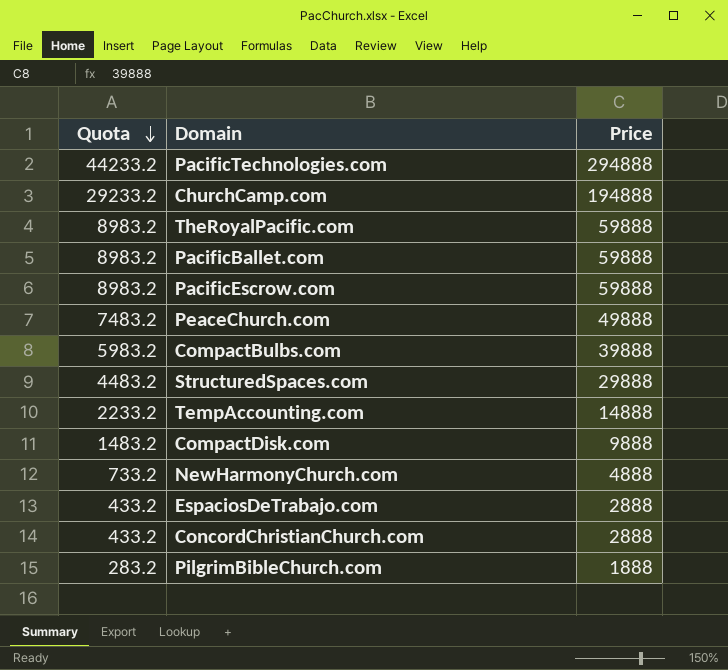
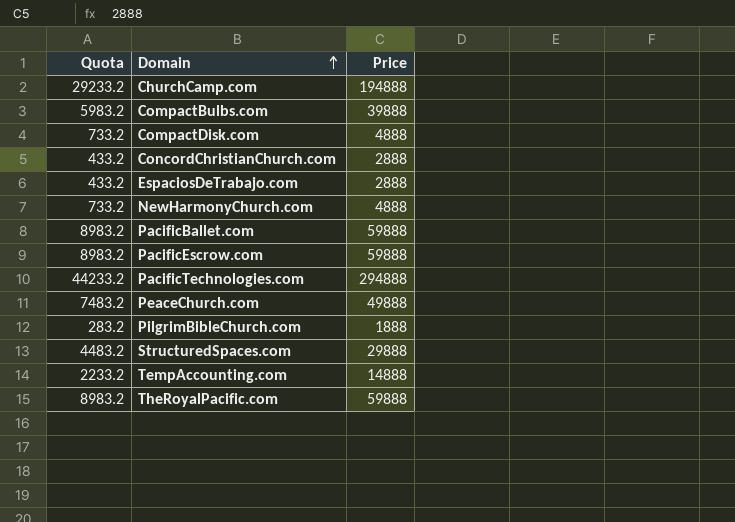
row order: Quota descending -> Domain ascending
CompactDisk.com | Quota: 1483.2 -> 733.2
CompactDisk.com | Price: 9888 -> 4888

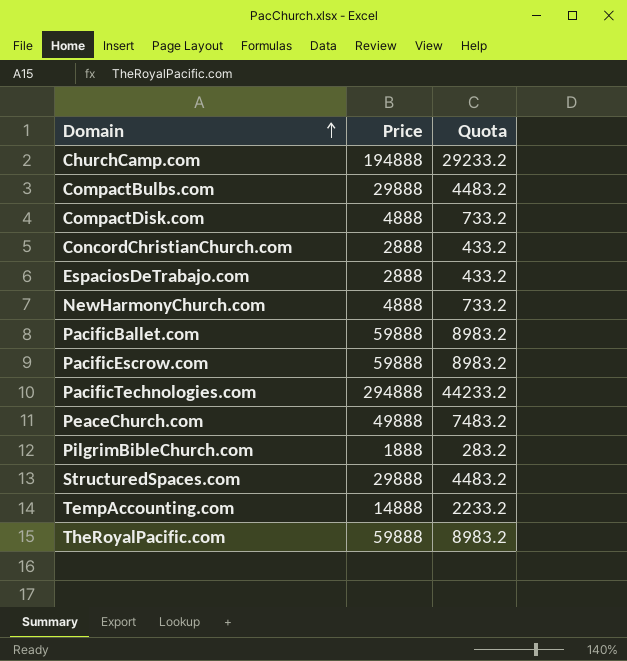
column Quota | position: 1 -> 3
CompactBulbs.com | Price: 39888 -> 29888
CompactBulbs.com | Quota: 5983.2 -> 4483.2

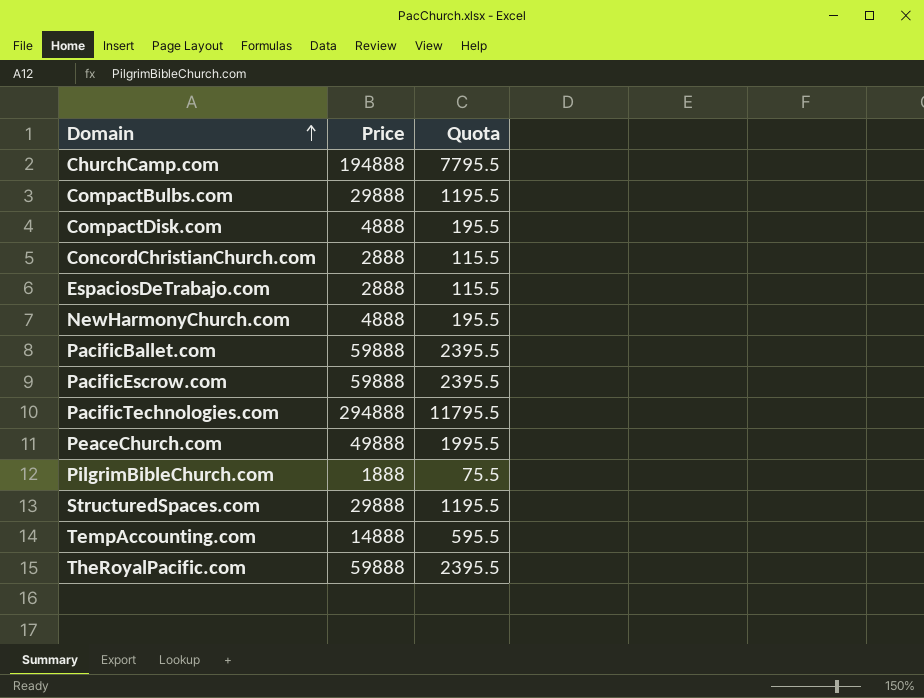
column Quota | formula: [Price] * 0.15 -> [Price] * 0.04

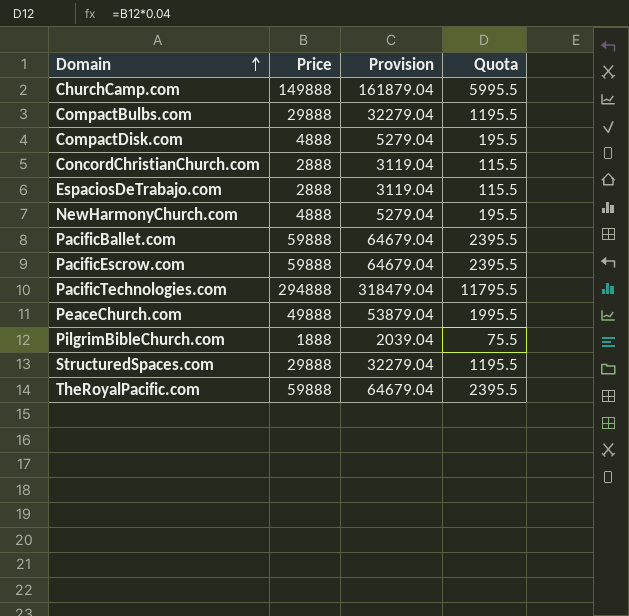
column Provision | formula: none -> [Price] * 1.08
row TempAccounting.com: 14888 | 595.5 -> none
ChurchCamp.com | Price: 194888 -> 149888
ChurchCamp.com | Quota: 7795.5 -> 5995.5

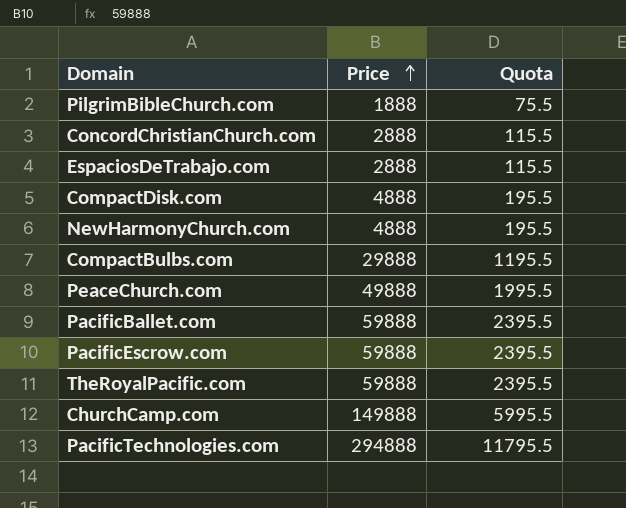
row order: Domain ascending -> Price ascending
column Provision | formula: [Price] * 1.08 -> none
row StructuredSpaces.com: 29888 | 32279.04 | 1195.5 -> none

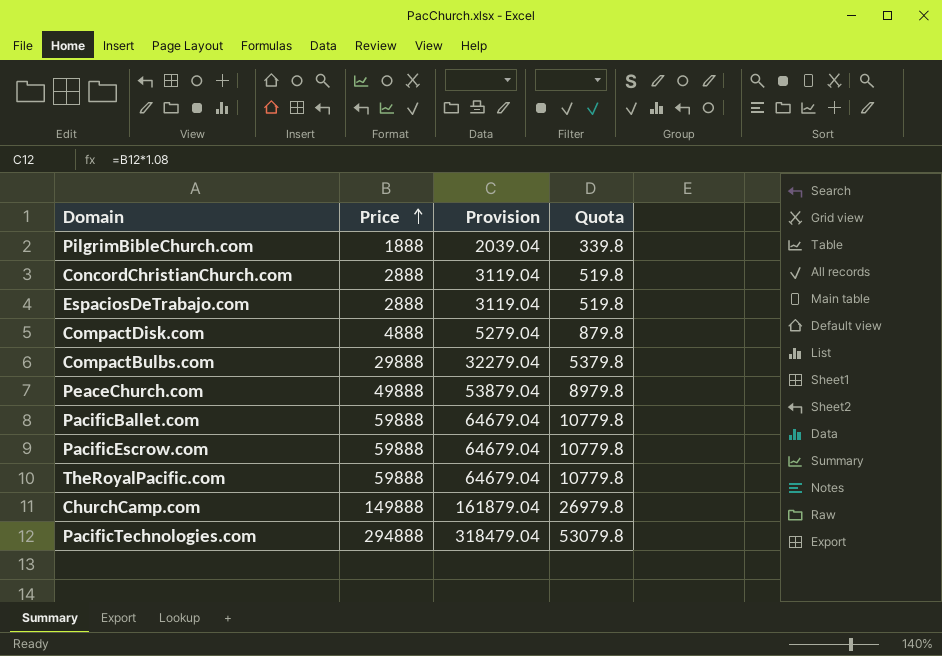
column Provision | formula: none -> [Price] * 1.08
column Quota | formula: [Price] * 0.04 -> [Price] * 0.18
row NewHarmonyChurch.com: 4888 | 195.5 -> none

